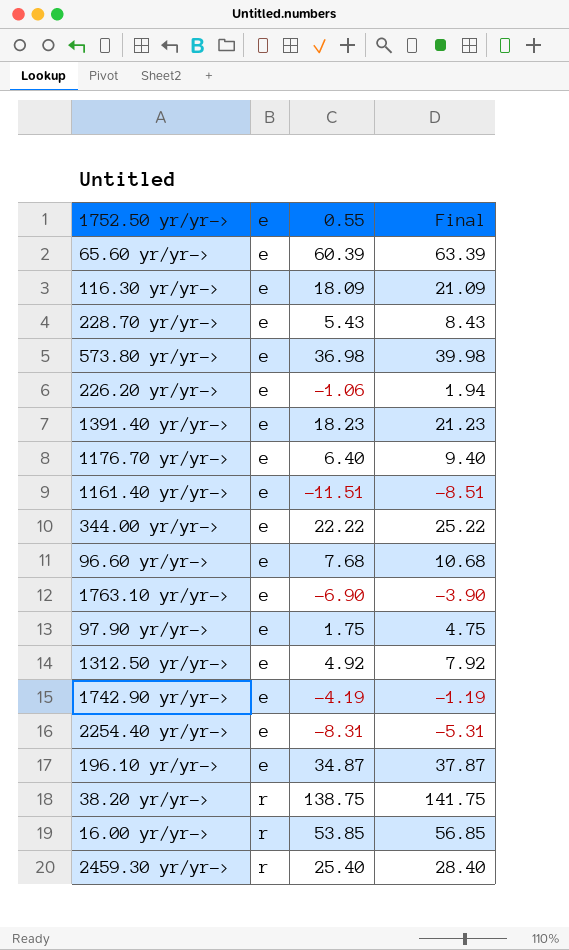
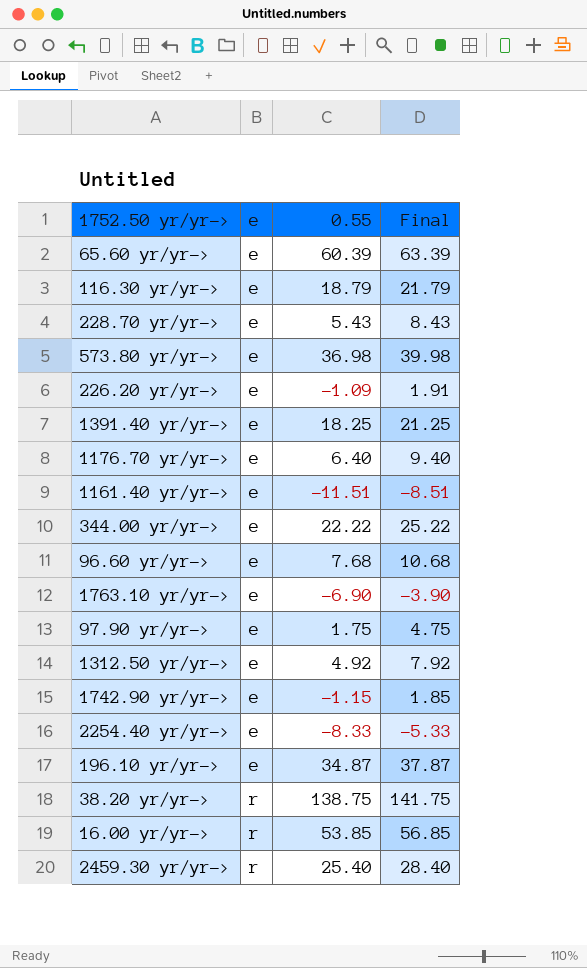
116.30 yr/yr-> | 0.55: 18.09 -> 18.79
116.30 yr/yr-> | Final: 21.09 -> 21.79
226.20 yr/yr-> | 0.55: -1.06 -> -1.09
226.20 yr/yr-> | Final: 1.94 -> 1.91
1391.40 yr/yr-> | 0.55: 18.23 -> 18.25
1391.40 yr/yr-> | Final: 21.23 -> 21.25
1742.90 yr/yr-> | 0.55: -4.19 -> -1.15
1742.90 yr/yr-> | Final: -1.19 -> 1.85
2254.40 yr/yr-> | 0.55: -8.31 -> -8.33
2254.40 yr/yr-> | Final: -5.31 -> -5.33

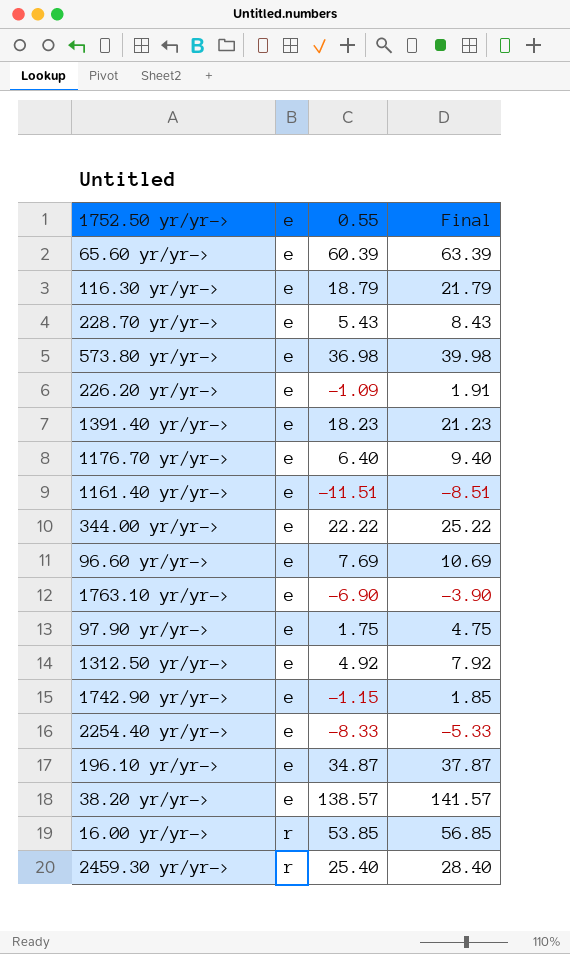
1391.40 yr/yr-> | 0.55: 18.25 -> 18.23
1391.40 yr/yr-> | Final: 21.25 -> 21.23
96.60 yr/yr-> | 0.55: 7.68 -> 7.69
96.60 yr/yr-> | Final: 10.68 -> 10.69
38.20 yr/yr-> | e: r -> e
38.20 yr/yr-> | 0.55: 138.75 -> 138.57
38.20 yr/yr-> | Final: 141.75 -> 141.57

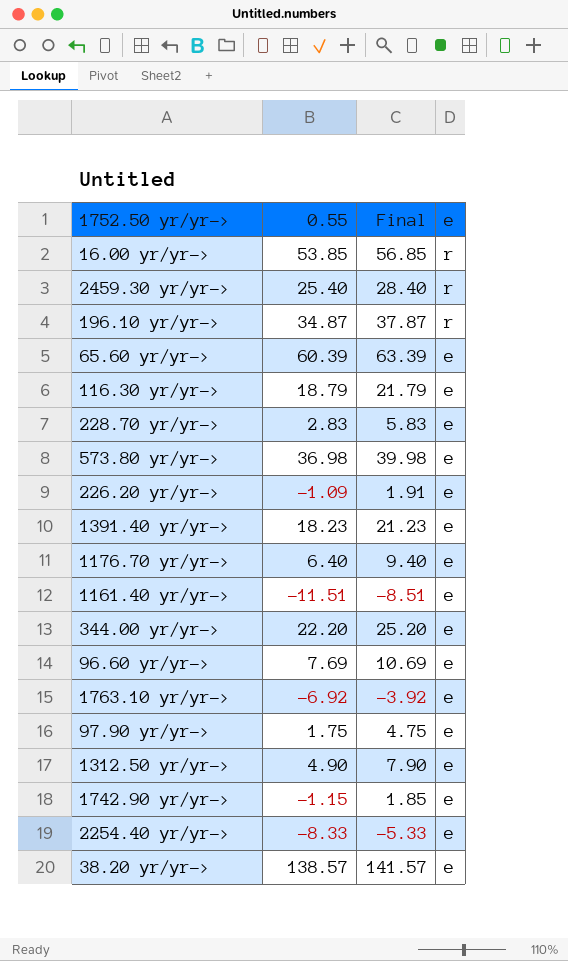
row order: e ascending -> e descending
column e | position: 2 -> 4
196.10 yr/yr-> | e: e -> r
228.70 yr/yr-> | 0.55: 5.43 -> 2.83
228.70 yr/yr-> | Final: 8.43 -> 5.83
344.00 yr/yr-> | 0.55: 22.22 -> 22.20
344.00 yr/yr-> | Final: 25.22 -> 25.20
1763.10 yr/yr-> | 0.55: -6.90 -> -6.92
1763.10 yr/yr-> | Final: -3.90 -> -3.92
1312.50 yr/yr-> | 0.55: 4.92 -> 4.90
1312.50 yr/yr-> | Final: 7.92 -> 7.90

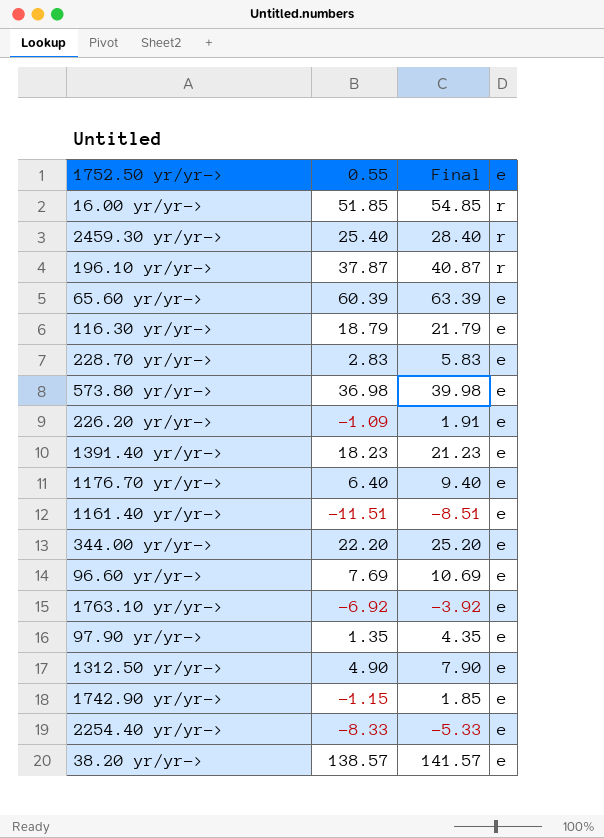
16.00 yr/yr-> | 0.55: 53.85 -> 51.85
16.00 yr/yr-> | Final: 56.85 -> 54.85
196.10 yr/yr-> | 0.55: 34.87 -> 37.87
196.10 yr/yr-> | Final: 37.87 -> 40.87
97.90 yr/yr-> | 0.55: 1.75 -> 1.35
97.90 yr/yr-> | Final: 4.75 -> 4.35

